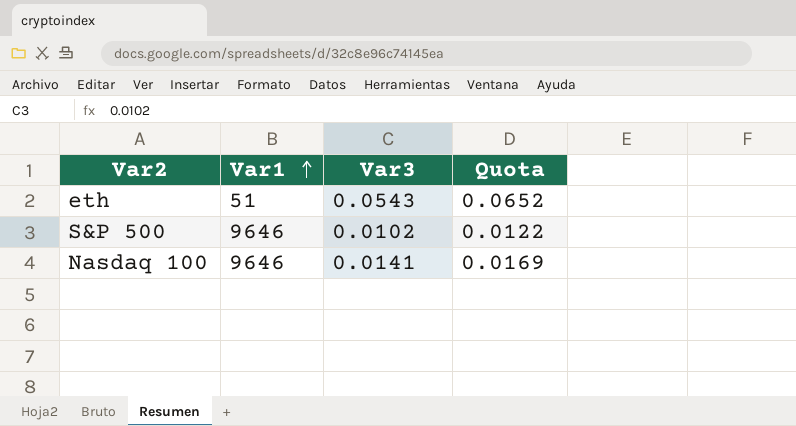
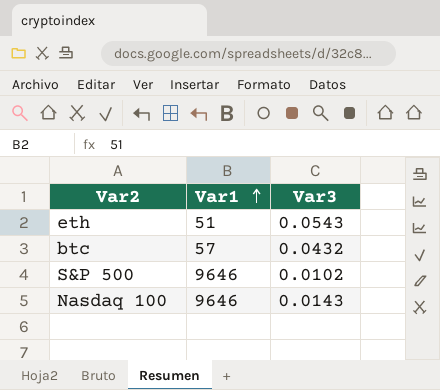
column Quota | formula: [Var3] * 1.2 -> none
row btc: none -> 57 | 0.0432
Nasdaq 100 | Var3: 0.0141 -> 0.0143

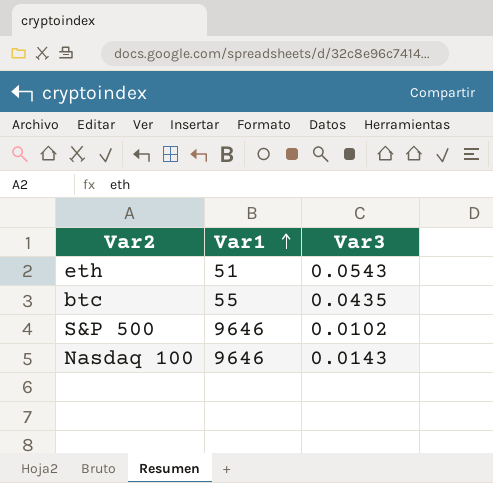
btc | Var1: 57 -> 55
btc | Var3: 0.0432 -> 0.0435

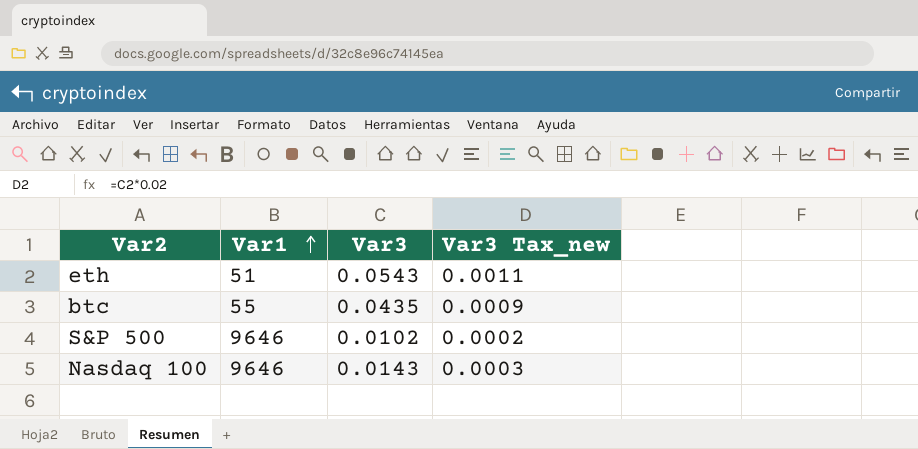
column Var3 Tax_new | formula: none -> [Var3] * 0.02

